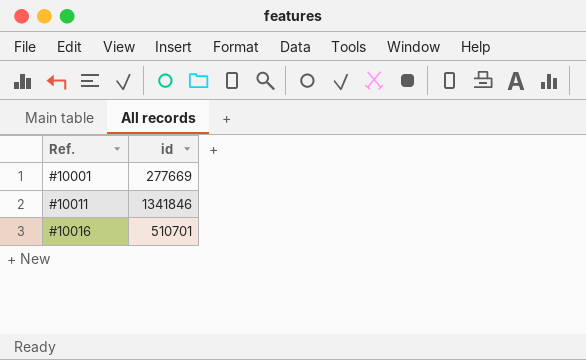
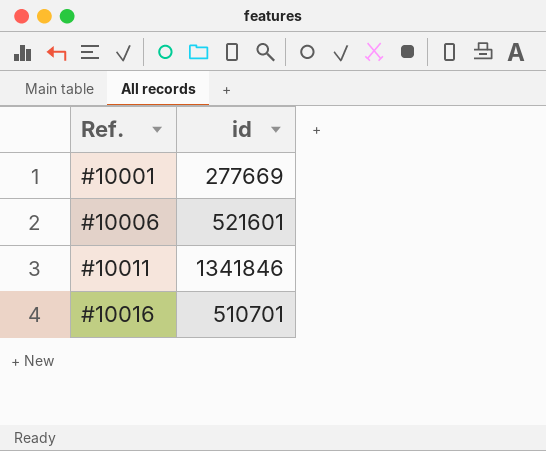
row #10006: none -> 521601

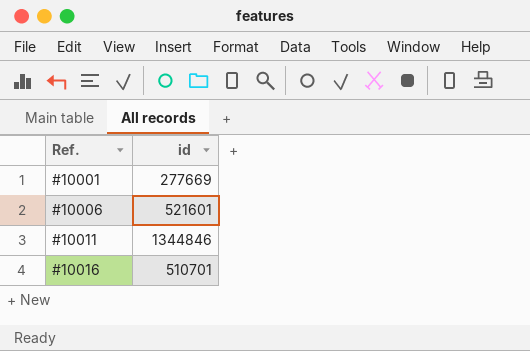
#10011 | id: 1341846 -> 1344846

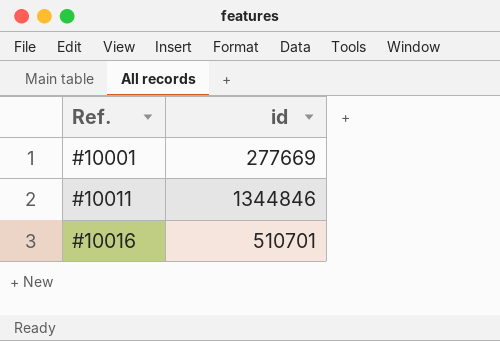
row #10006: 521601 -> none

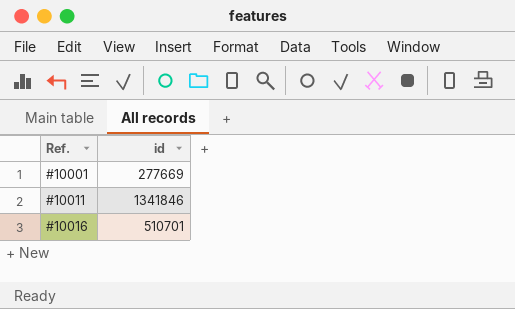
#10011 | id: 1344846 -> 1341846

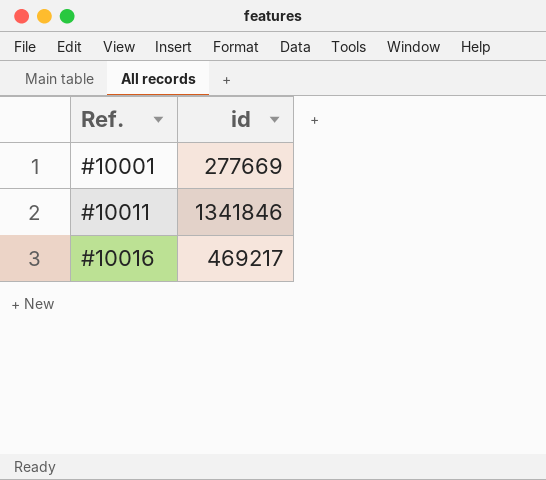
#10016 | id: 510701 -> 469217

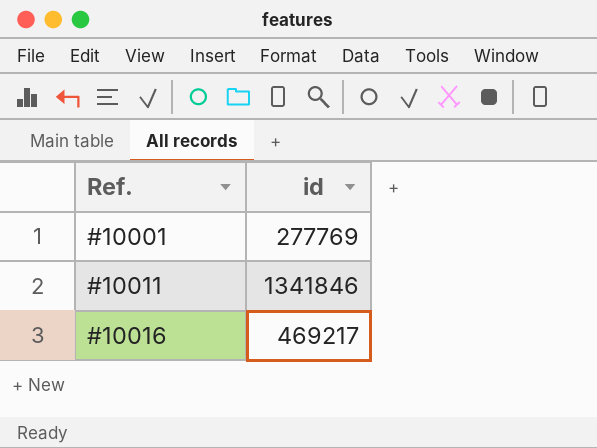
#10001 | id: 277669 -> 277769

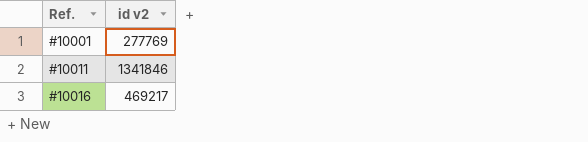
column name: id -> id v2

